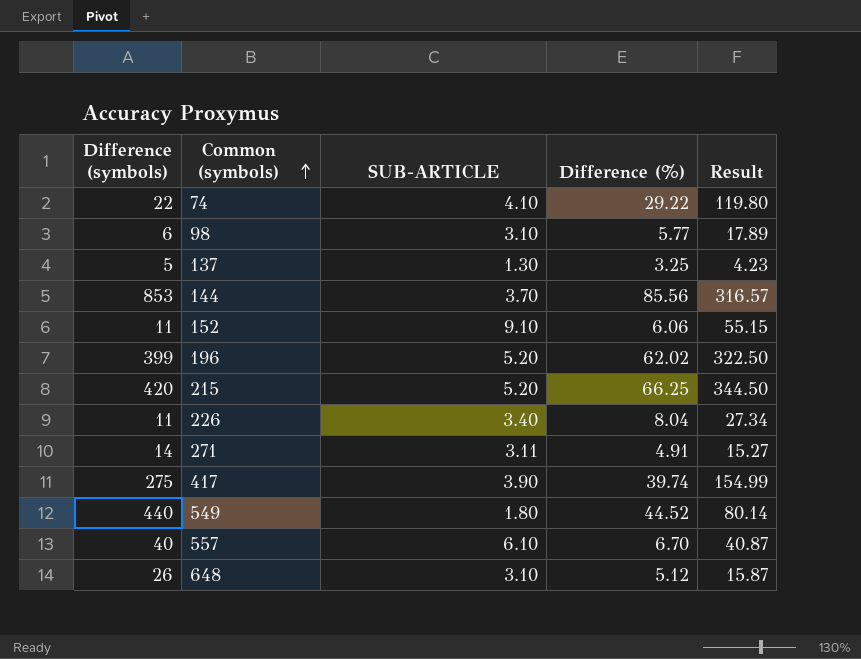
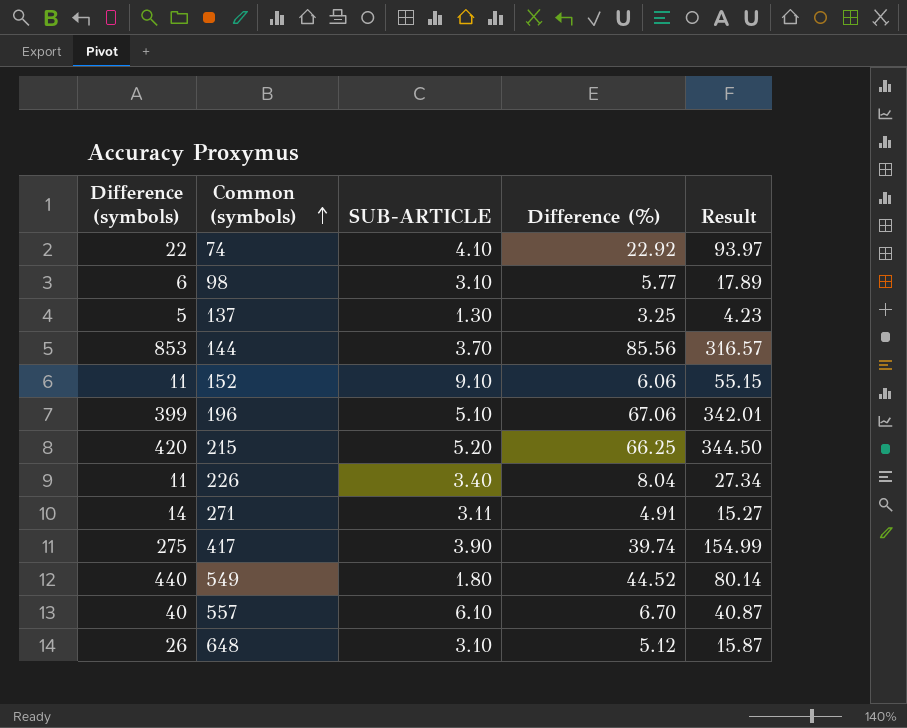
74 | Difference (%): 29.22 -> 22.92
74 | Result: 119.80 -> 93.97
196 | SUB-ARTICLE: 5.20 -> 5.10
196 | Difference (%): 62.02 -> 67.06
196 | Result: 322.50 -> 342.01

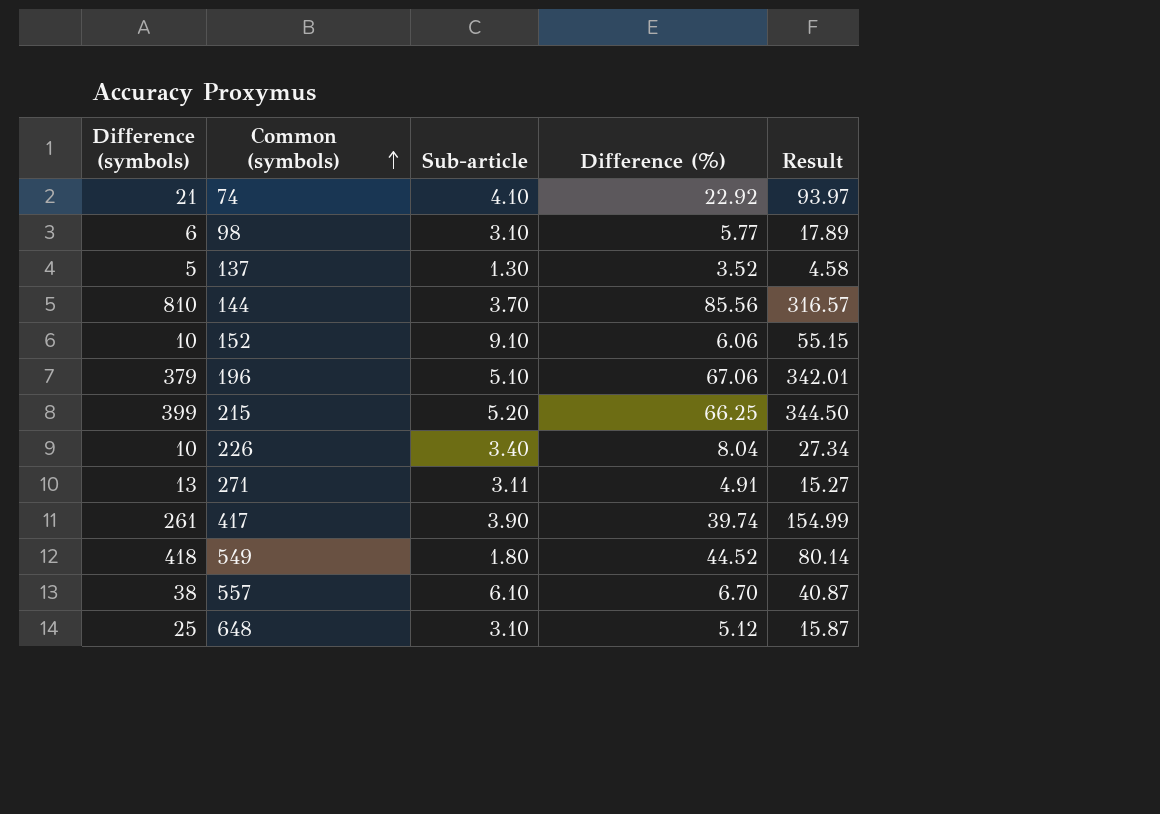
column name: SUB-ARTICLE -> Sub-article
74 | Difference (symbols): 22 -> 21
137 | Difference (%): 3.25 -> 3.52
137 | Result: 4.23 -> 4.58
144 | Difference (symbols): 853 -> 810
152 | Difference (symbols): 11 -> 10
196 | Difference (symbols): 399 -> 379
215 | Difference (symbols): 420 -> 399
226 | Difference (symbols): 11 -> 10
271 | Difference (symbols): 14 -> 13
417 | Difference (symbols): 275 -> 261
549 | Difference (symbols): 440 -> 418
557 | Difference (symbols): 40 -> 38
648 | Difference (symbols): 26 -> 25

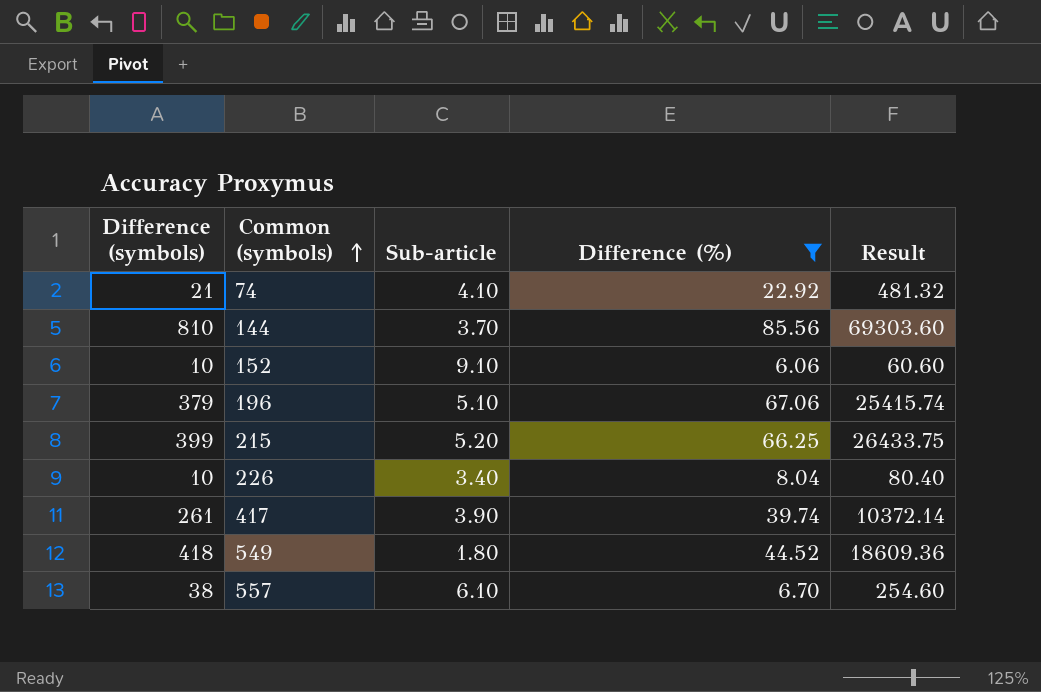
filter: none -> Difference (%) >= 6.06
column Result | formula: [Sub-article] * [Difference (%)] -> [Difference (symbols)] * [Difference (%)]

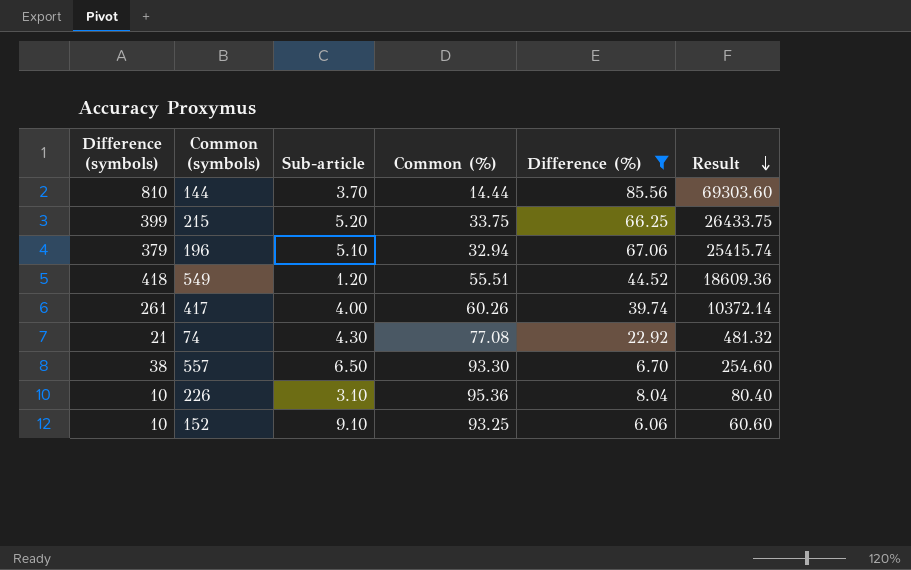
row order: Common (symbols) ascending -> Result descending
column Common (%) | position: none -> 4
549 | Sub-article: 1.80 -> 1.20
417 | Sub-article: 3.90 -> 4.00
74 | Sub-article: 4.10 -> 4.30
557 | Sub-article: 6.10 -> 6.50
226 | Sub-article: 3.40 -> 3.10

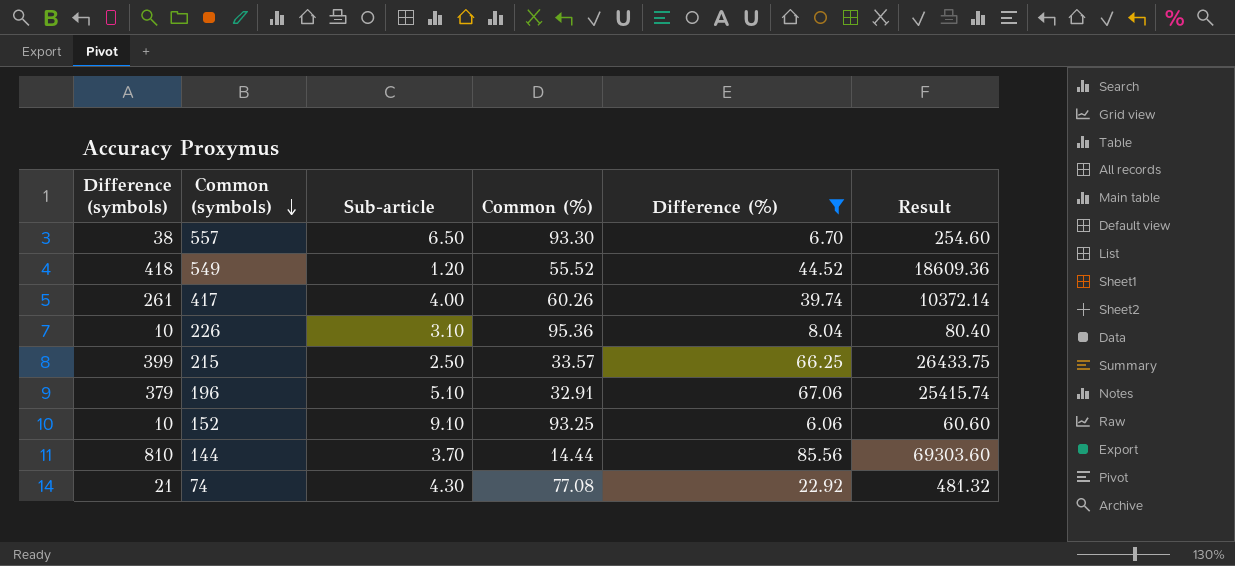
row order: Result descending -> Common (symbols) descending
549 | Common (%): 55.51 -> 55.52
215 | Sub-article: 5.20 -> 2.50
215 | Common (%): 33.75 -> 33.57
196 | Common (%): 32.94 -> 32.91

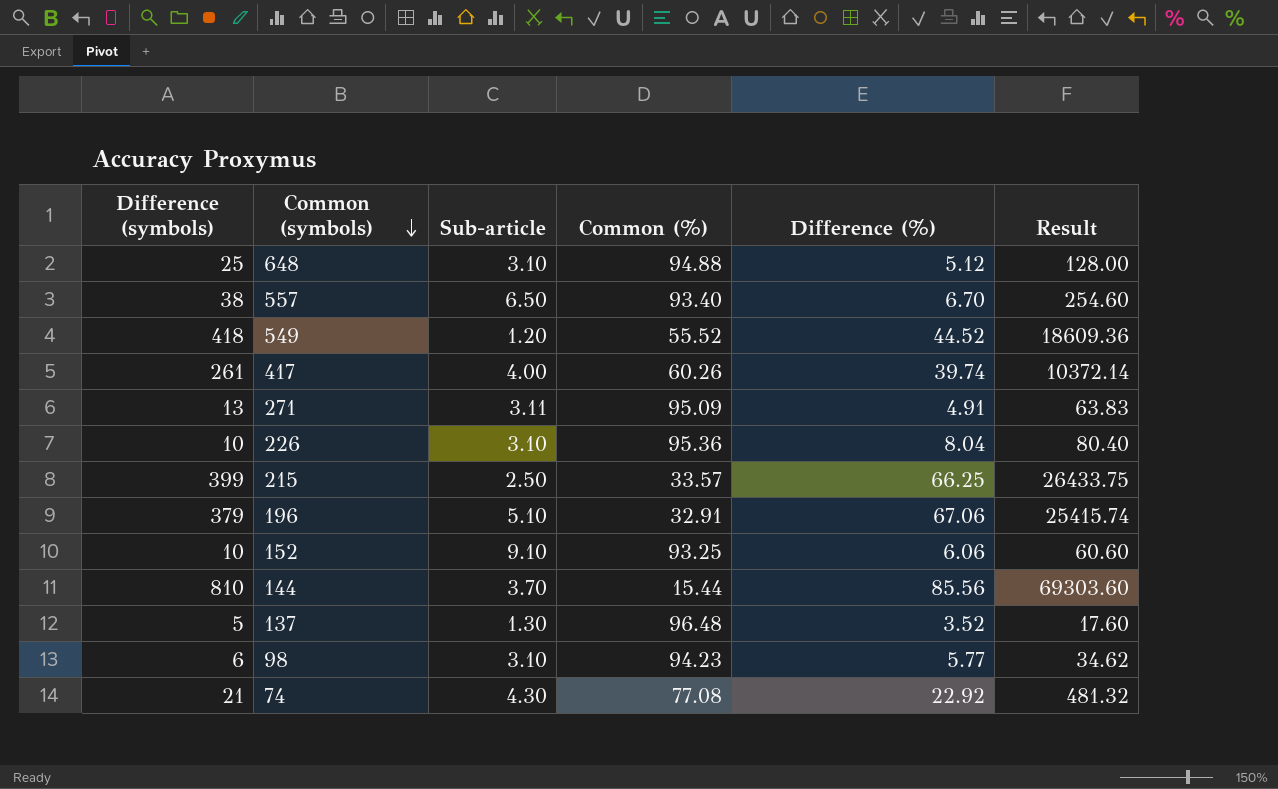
filter: Difference (%) >= 6.06 -> none
557 | Common (%): 93.30 -> 93.40
144 | Common (%): 14.44 -> 15.44

